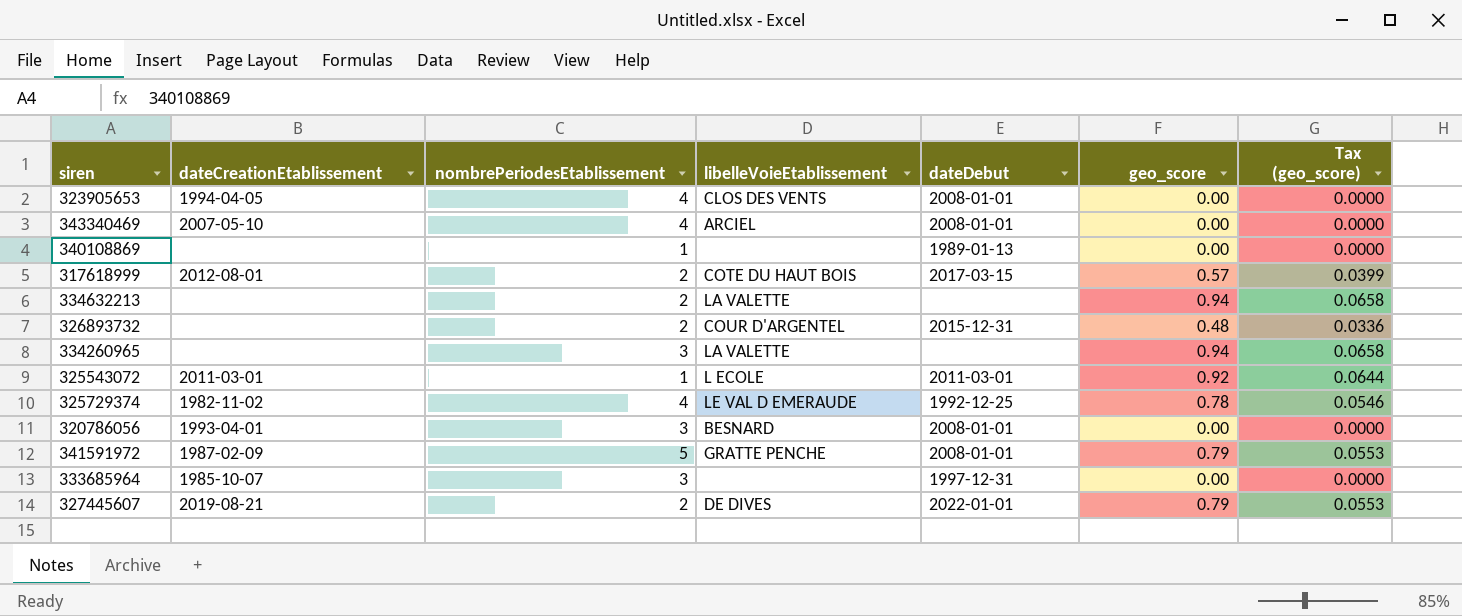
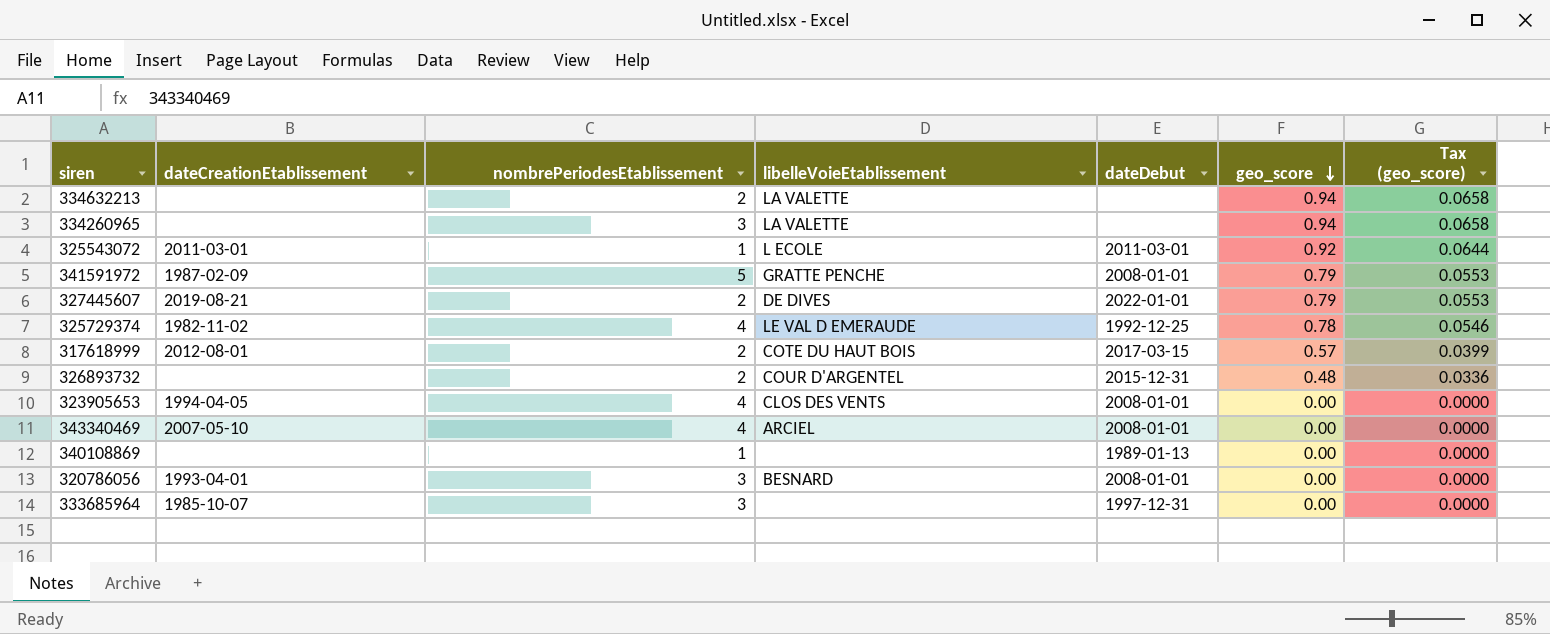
row order: none -> geo_score descending

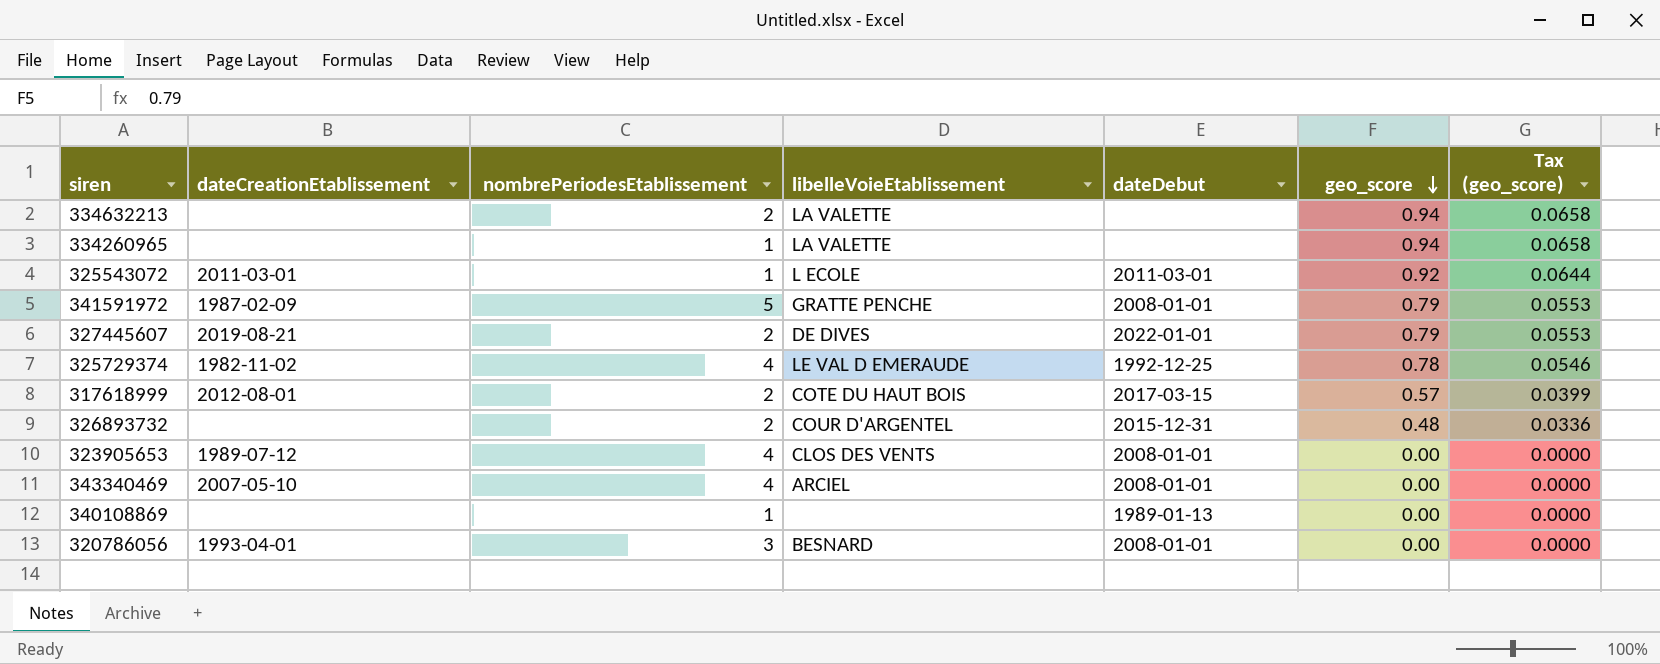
row 333685964: 1985-10-07 | 3 | none | 1997-12-31 | 0.00 | 0.0000 -> none
334260965 | nombrePeriodesEtablissement: 3 -> 1
323905653 | dateCreationEtablissement: 1994-04-05 -> 1989-07-12

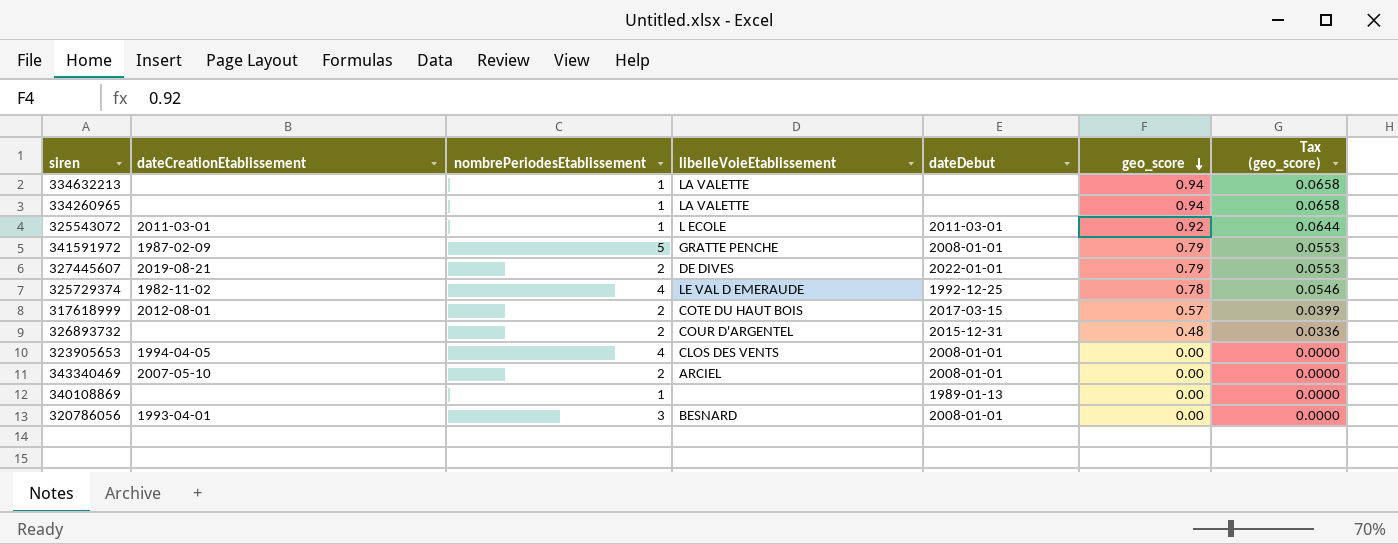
334632213 | nombrePeriodesEtablissement: 2 -> 1
323905653 | dateCreationEtablissement: 1989-07-12 -> 1994-04-05
343340469 | nombrePeriodesEtablissement: 4 -> 2

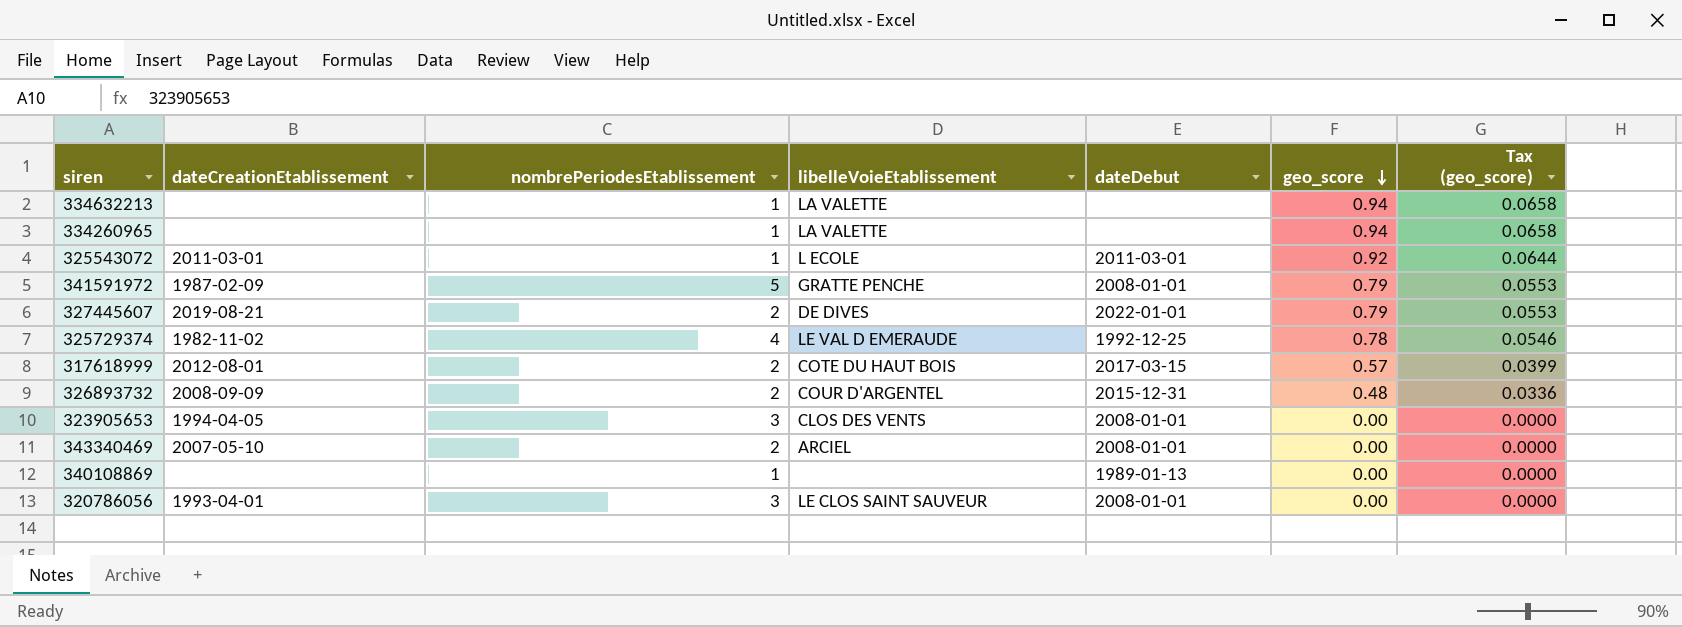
326893732 | dateCreationEtablissement: none -> 2008-09-09
323905653 | nombrePeriodesEtablissement: 4 -> 3
320786056 | libelleVoieEtablissement: BESNARD -> LE CLOS SAINT SAUVEUR

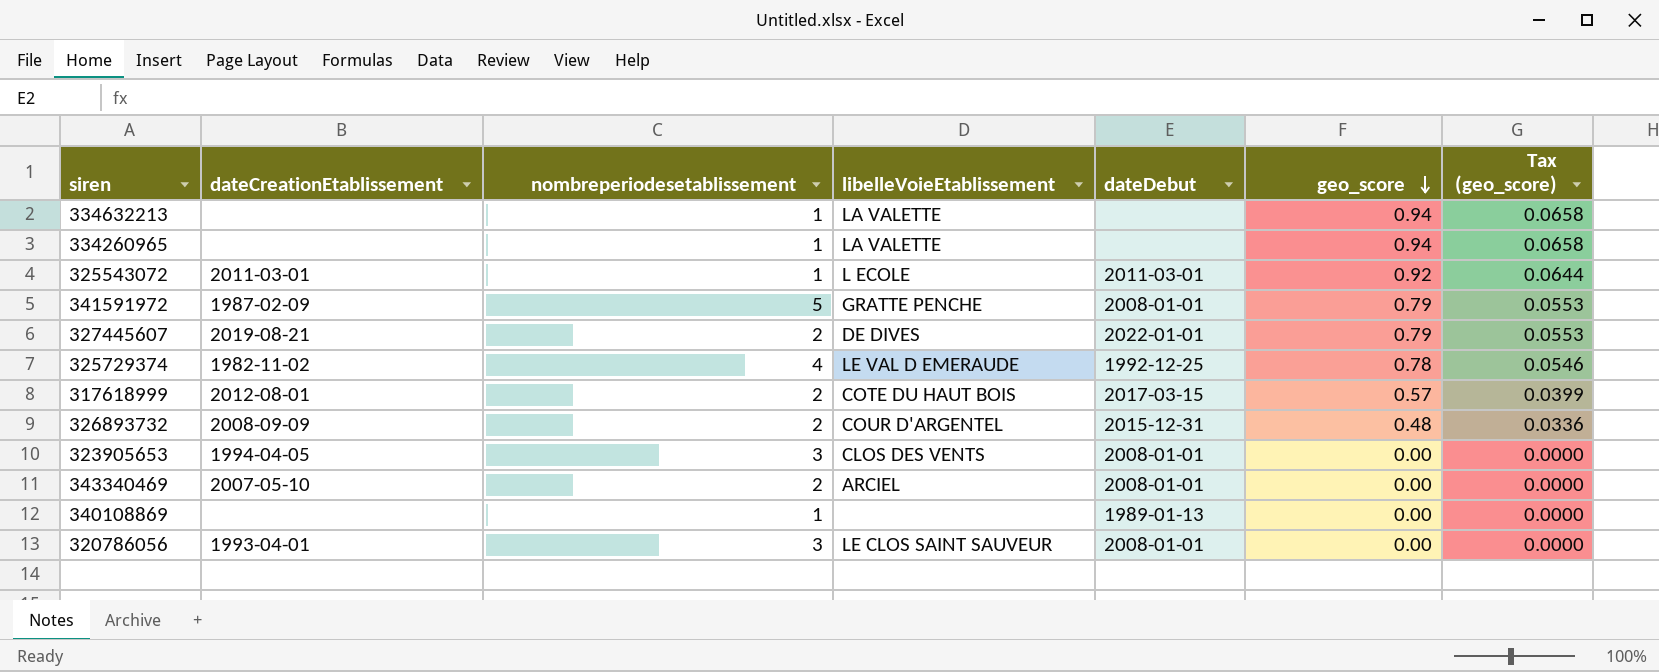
column name: nombrePeriodesEtablissement -> nombreperiodesetablissement

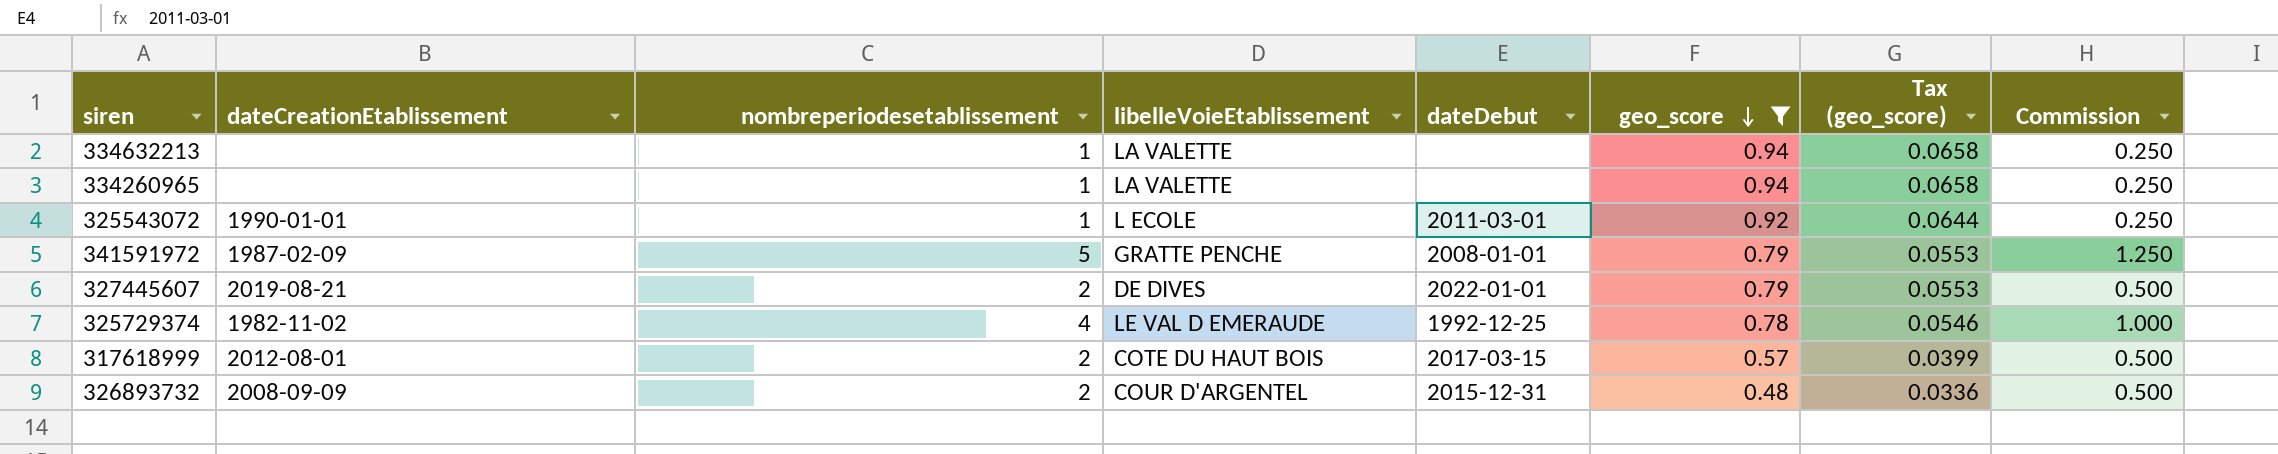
filter: none -> geo_score != 0.00
column Commission | formula: none -> [nombreperiodesetablissement] * 0.25
325543072 | dateCreationEtablissement: 2011-03-01 -> 1990-01-01

